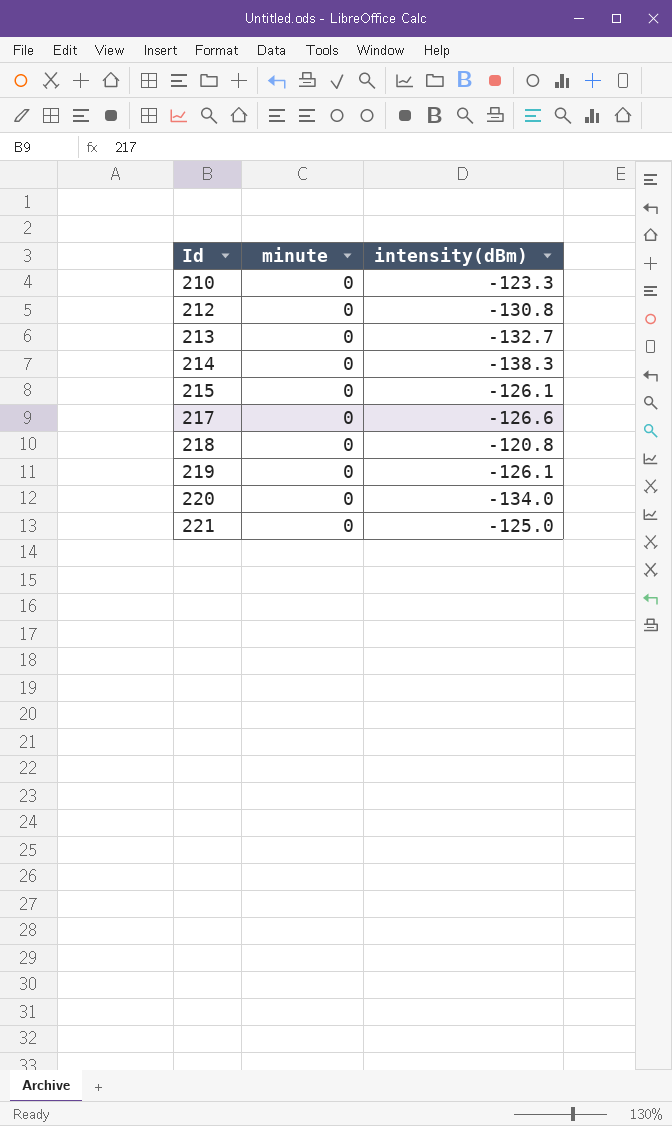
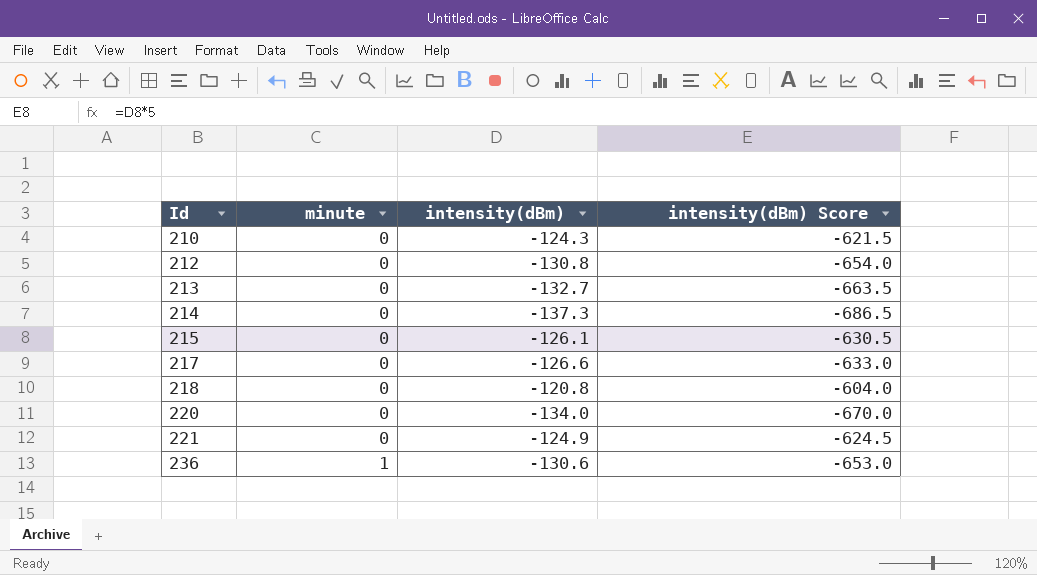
column intensity(dBm) Score | formula: none -> [intensity(dBm)] * 5
row 219: 0 | -126.1 -> none
210 | intensity(dBm): -123.3 -> -124.3
214 | intensity(dBm): -138.3 -> -137.3
221 | intensity(dBm): -125.0 -> -124.9
row 236: none -> 1 | -130.6 | -653.0

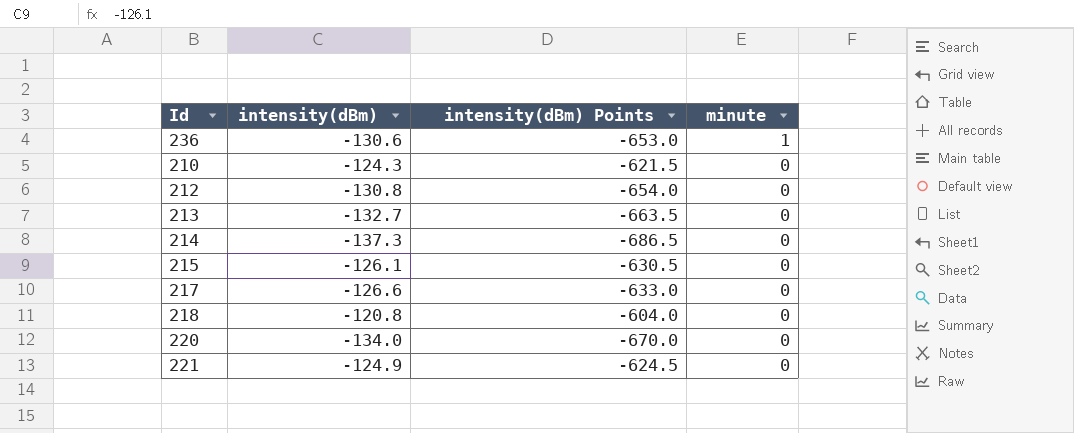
row order: Id ascending -> minute descending
column name: intensity(dBm) Score -> intensity(dBm) Points
column minute | position: 2 -> 4

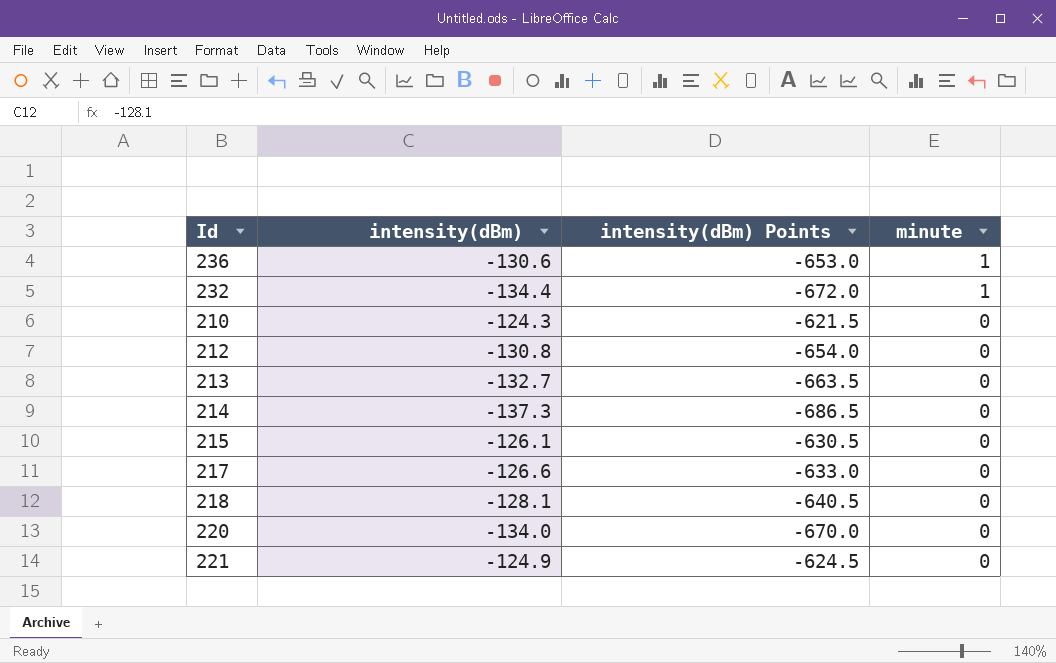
row 232: none -> -134.4 | -672.0 | 1
218 | intensity(dBm): -120.8 -> -128.1
218 | intensity(dBm) Points: -604.0 -> -640.5

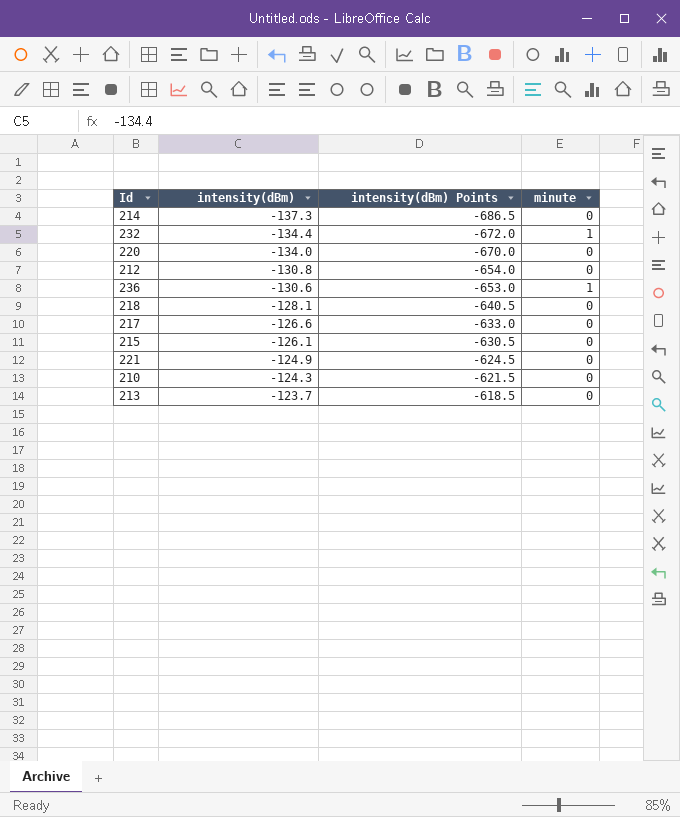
row order: minute descending -> intensity(dBm) ascending
213 | intensity(dBm): -132.7 -> -123.7
213 | intensity(dBm) Points: -663.5 -> -618.5

